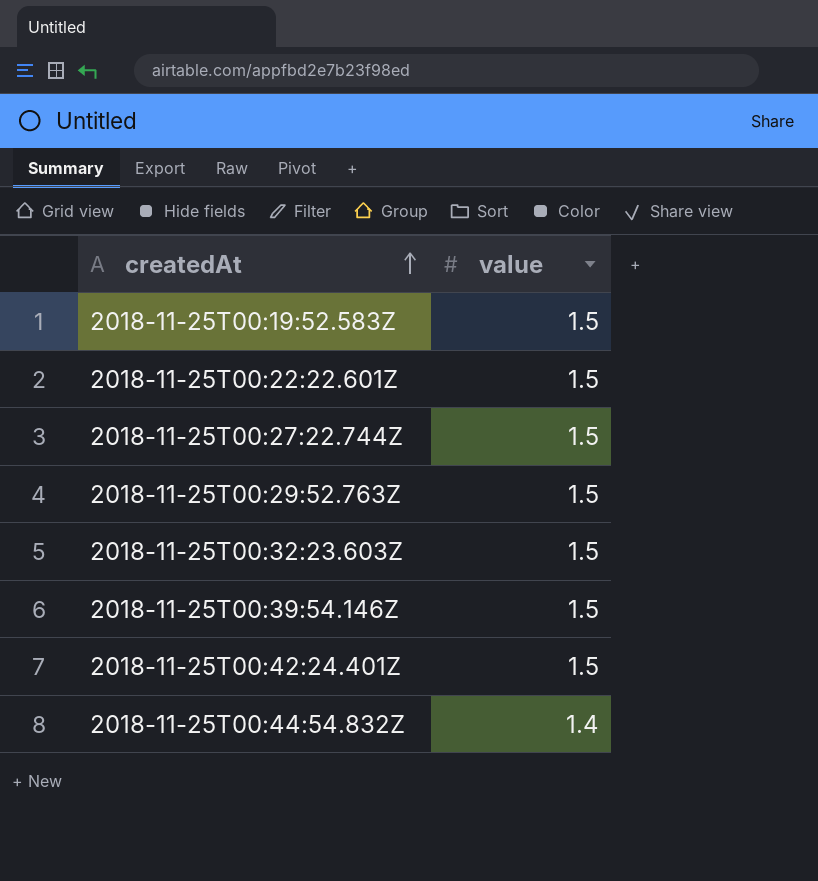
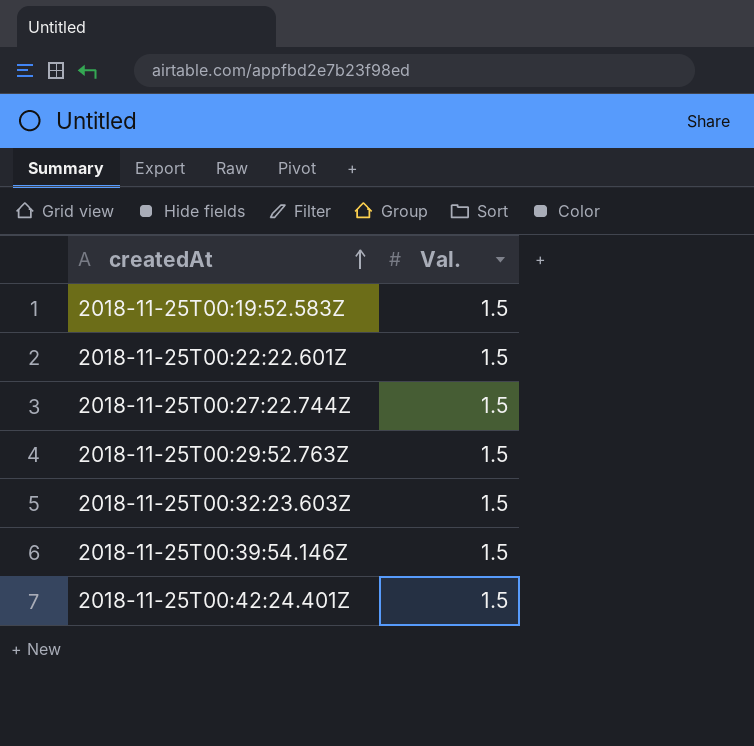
column name: value -> Val.
row 2018-11-25T00:44:54.832Z: 1.4 -> none

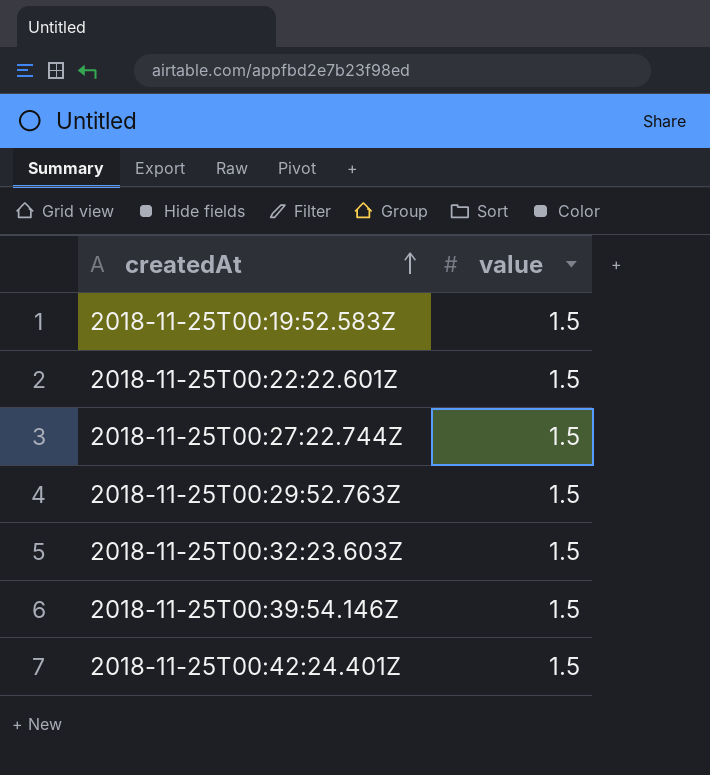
column name: Val. -> value

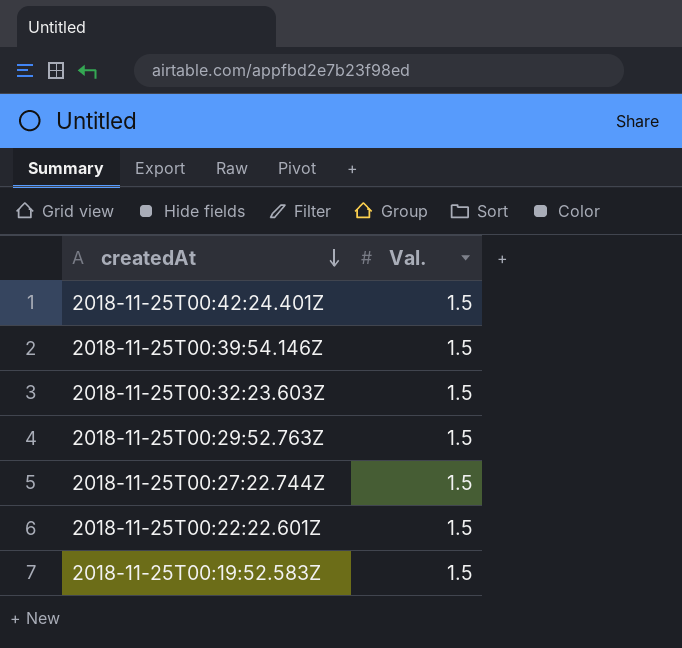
row order: createdAt ascending -> createdAt descending
column name: value -> Val.

